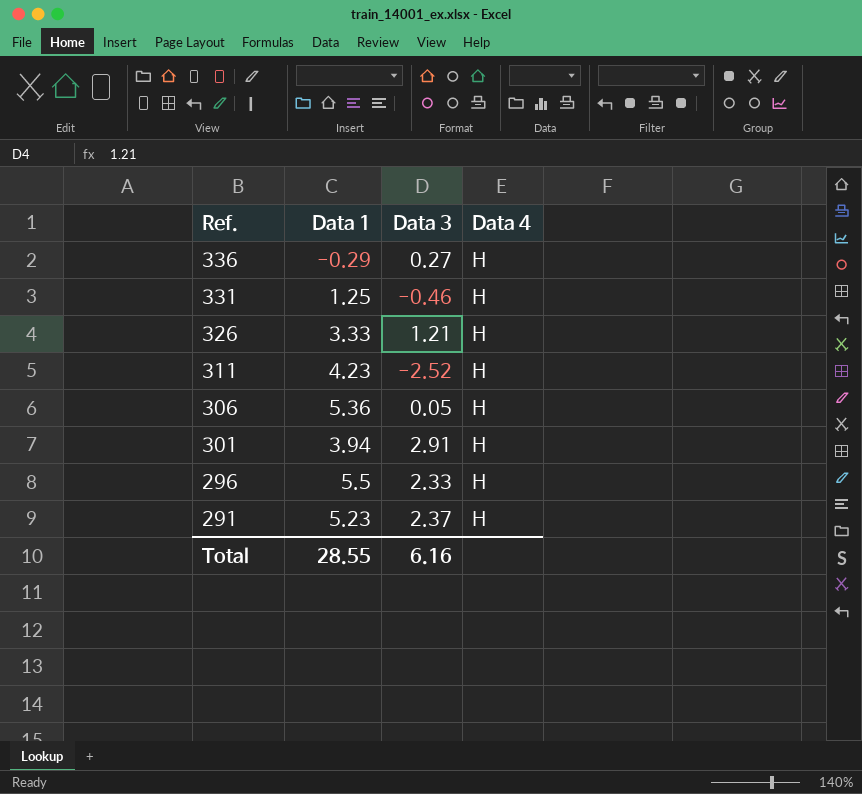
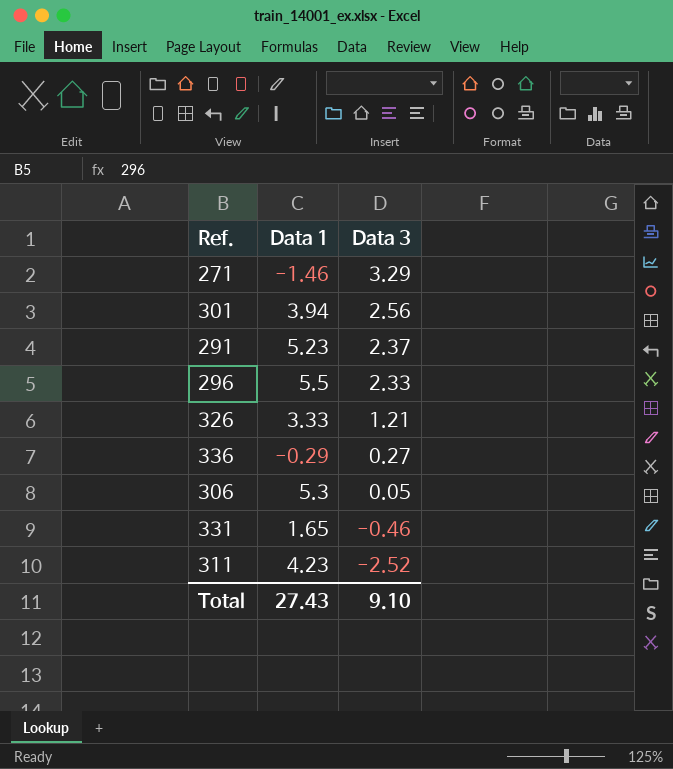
row order: Ref. descending -> Data 3 descending
column Data 4 | position: 4 -> none
row 271: none -> -1.46 | 3.29
301 | Data 3: 2.91 -> 2.56
306 | Data 1: 5.36 -> 5.3
331 | Data 1: 1.25 -> 1.65
Total | Data 1: 28.55 -> 27.43
Total | Data 3: 6.16 -> 9.10

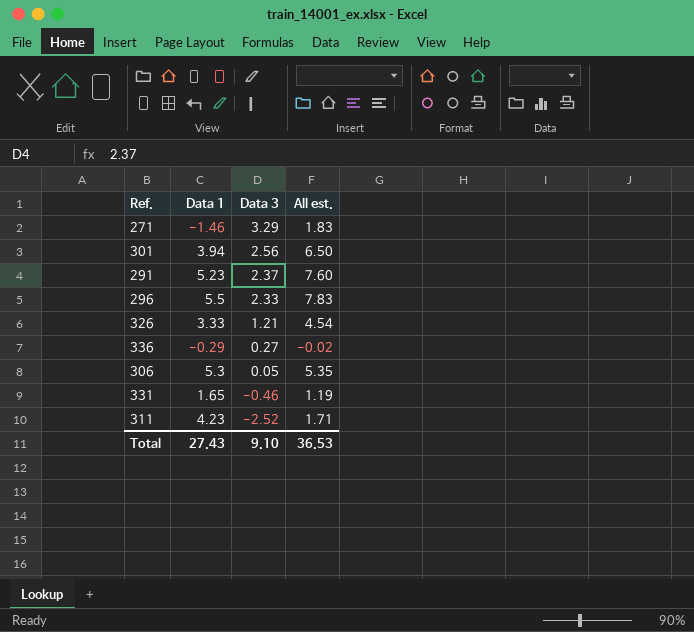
column All est. | formula: none -> [Data 1] + [Data 3]

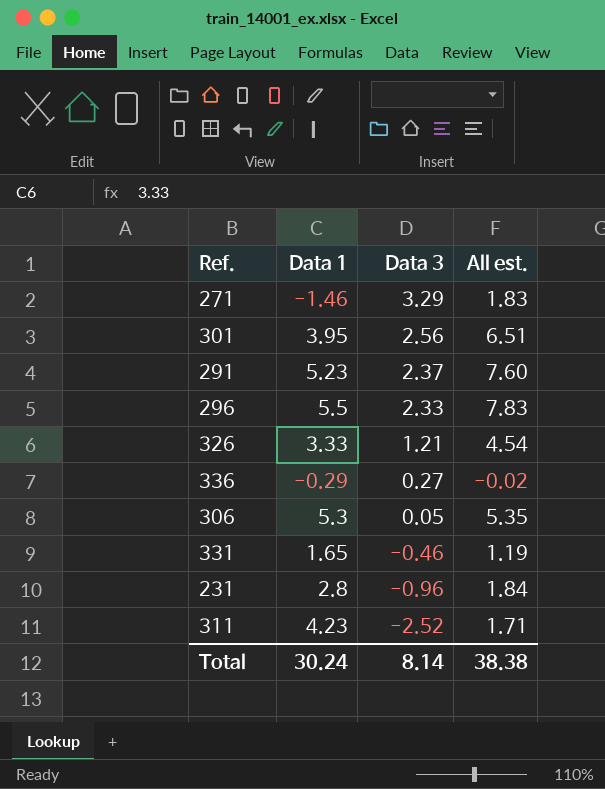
301 | Data 1: 3.94 -> 3.95
301 | All est.: 6.50 -> 6.51
row 231: none -> 2.8 | -0.96 | 1.84
Total | Data 1: 27.43 -> 30.24
Total | Data 3: 9.10 -> 8.14
Total | All est.: 36.53 -> 38.38

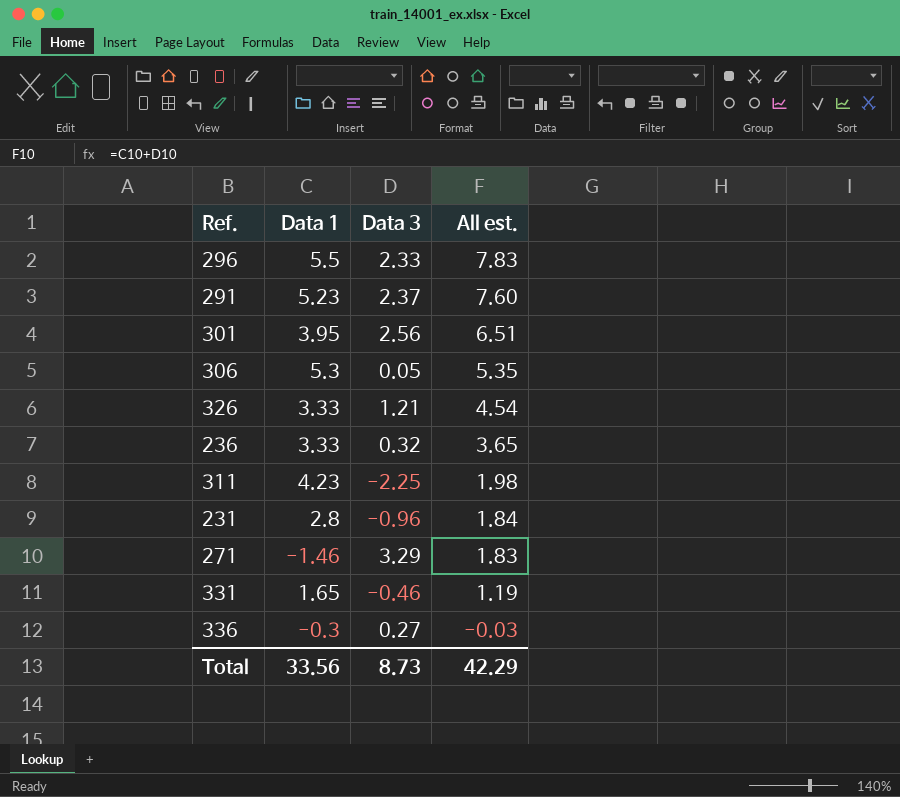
row order: Data 3 descending -> All est. descending
row 236: none -> 3.33 | 0.32 | 3.65
311 | Data 3: -2.52 -> -2.25
311 | All est.: 1.71 -> 1.98
336 | Data 1: -0.29 -> -0.3
336 | All est.: -0.02 -> -0.03
Total | Data 1: 30.24 -> 33.56
Total | Data 3: 8.14 -> 8.73
Total | All est.: 38.38 -> 42.29

